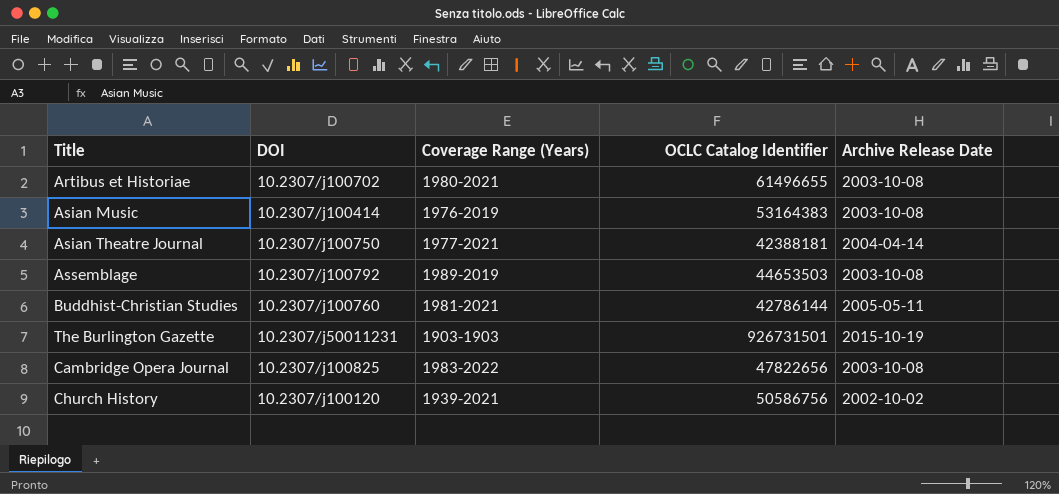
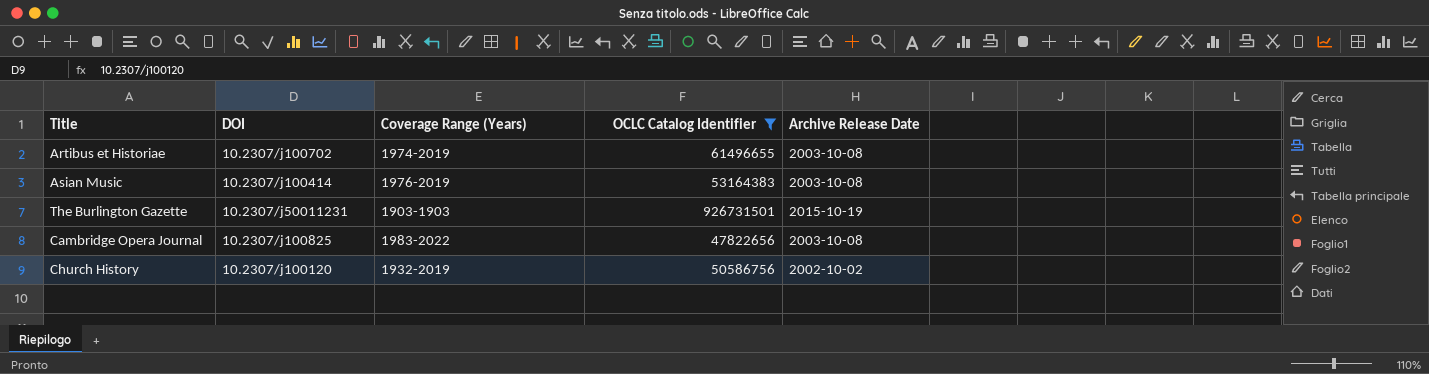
filter: none -> OCLC Catalog Identifier >= 47822656
Artibus et Historiae | Coverage Range (Years): 1980-2021 -> 1974-2019
Church History | Coverage Range (Years): 1939-2021 -> 1932-2019

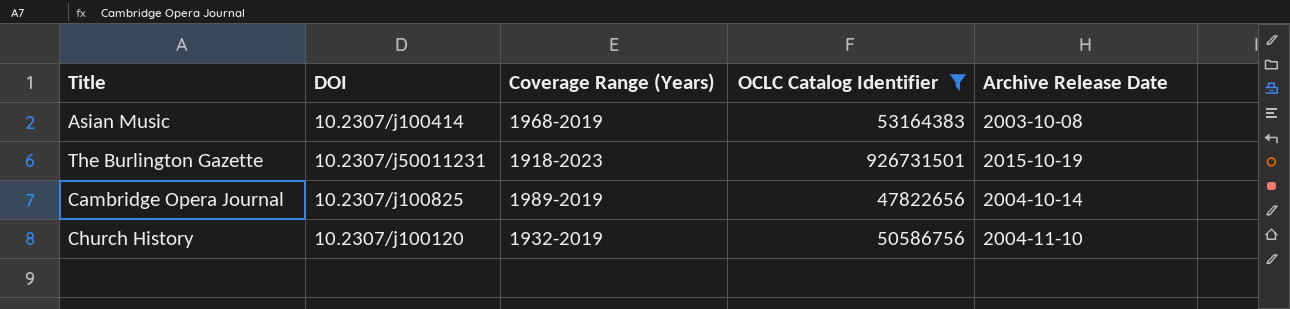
row Artibus et Historiae: 10.2307/j100702 | 1974-2019 | 61496655 | 2003-10-08 -> none
Asian Music | Coverage Range (Years): 1976-2019 -> 1968-2019
The Burlington Gazette | Coverage Range (Years): 1903-1903 -> 1918-2023
Cambridge Opera Journal | Coverage Range (Years): 1983-2022 -> 1989-2019
Cambridge Opera Journal | Archive Release Date: 2003-10-08 -> 2004-10-14
Church History | Archive Release Date: 2002-10-02 -> 2004-11-10

